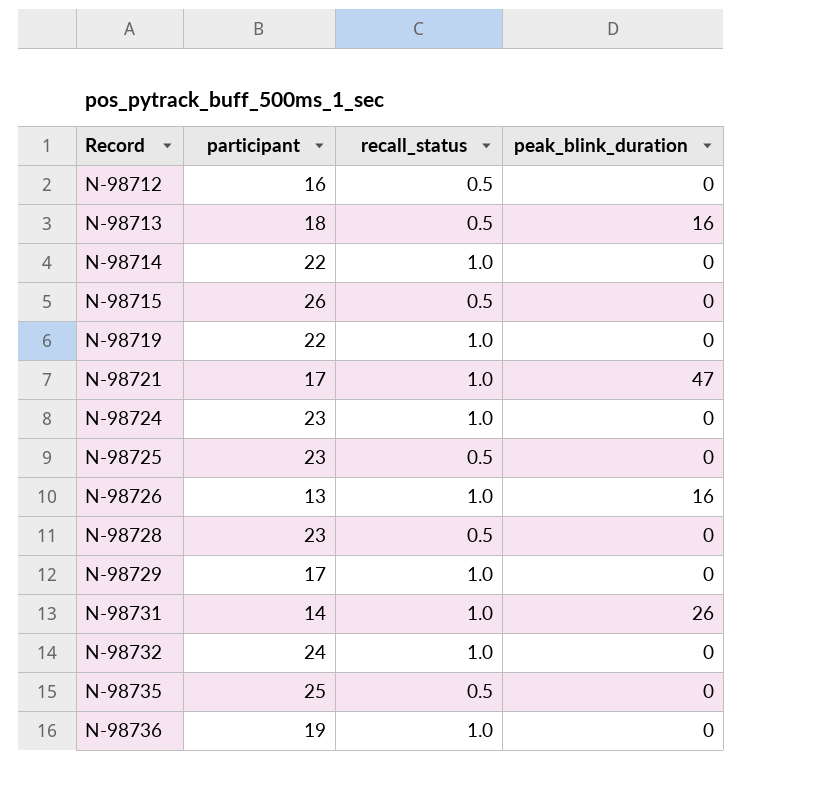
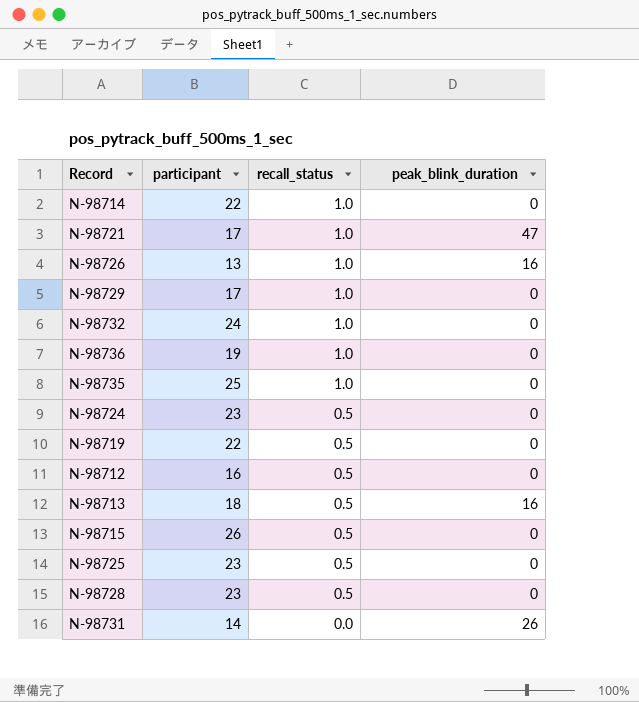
row order: Record ascending -> recall_status descending
N-98735 | recall_status: 0.5 -> 1.0
N-98724 | recall_status: 1.0 -> 0.5
N-98719 | recall_status: 1.0 -> 0.5
N-98731 | recall_status: 1.0 -> 0.0

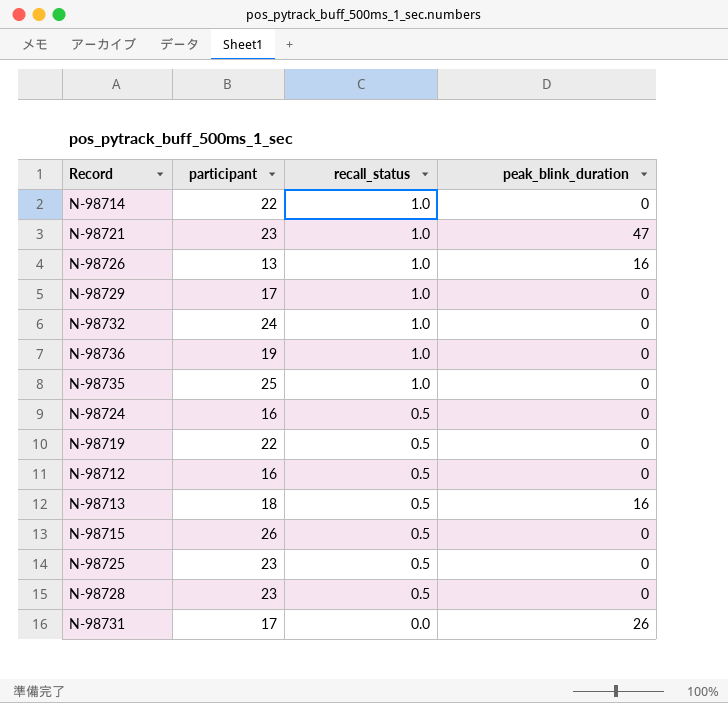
N-98721 | participant: 17 -> 23
N-98724 | participant: 23 -> 16
N-98731 | participant: 14 -> 17

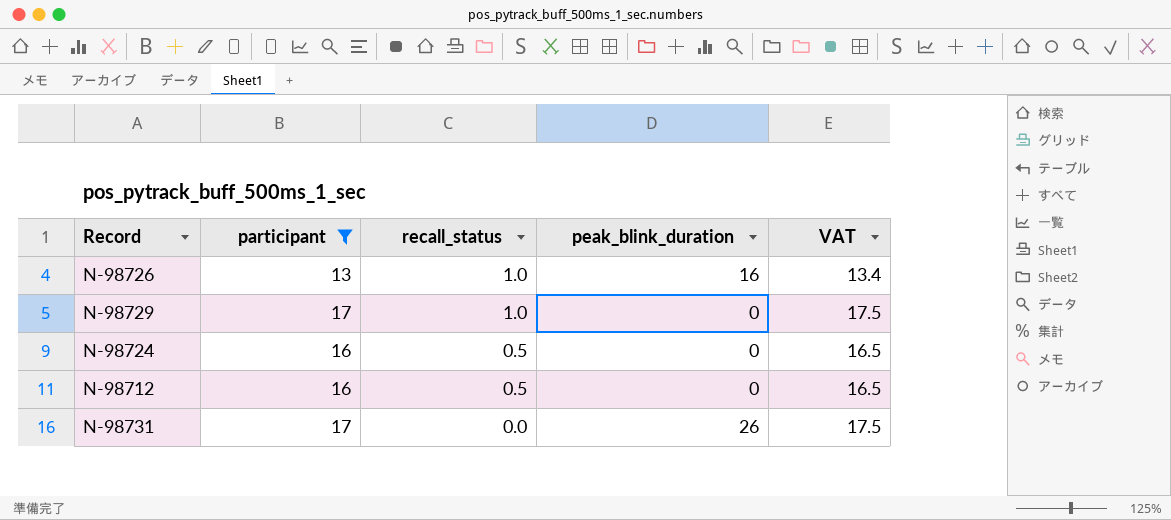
filter: none -> participant <= 17
column VAT | formula: none -> [participant] * 1.03

